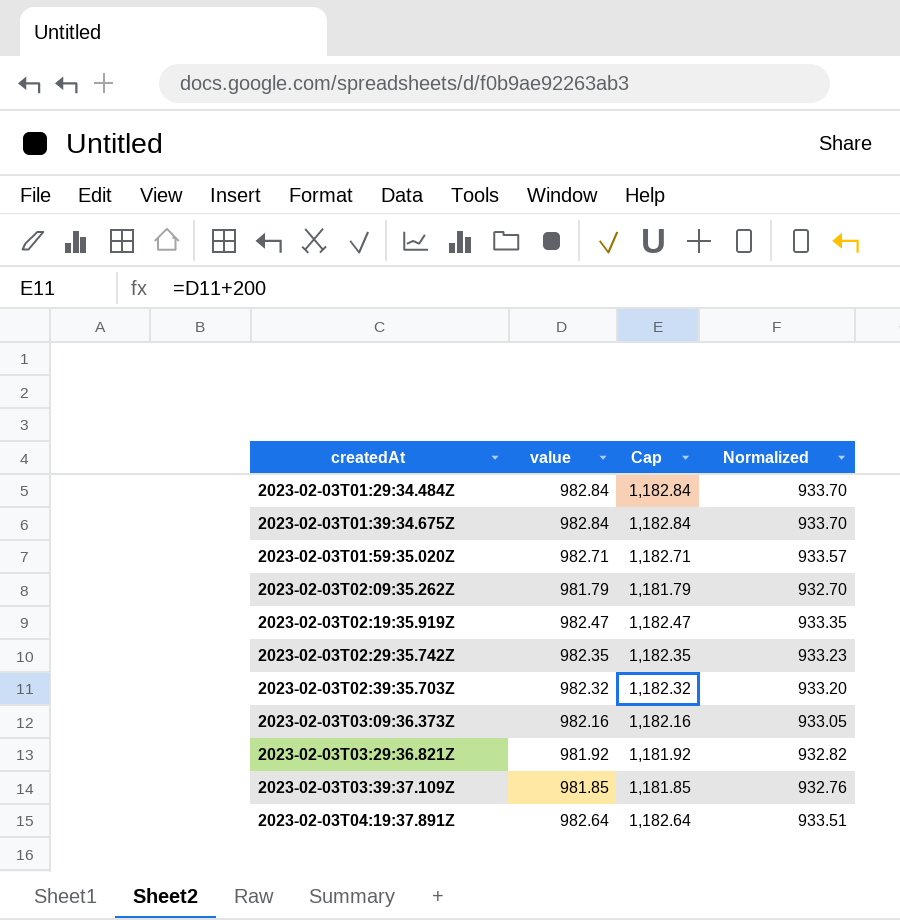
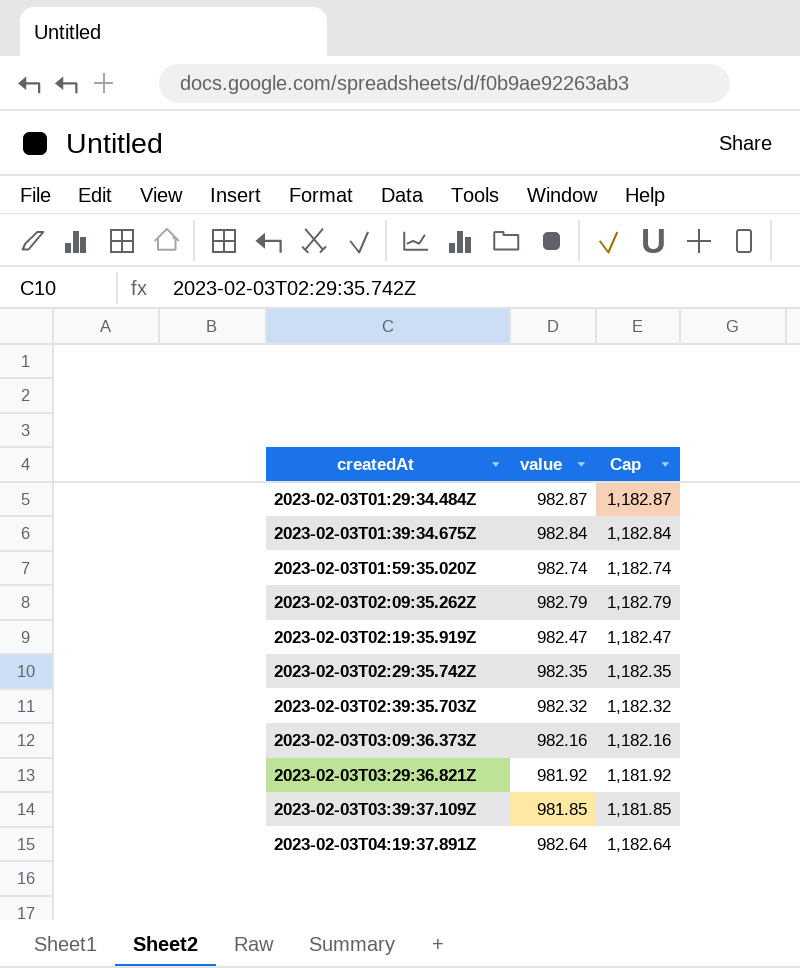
column Normalized | formula: [value] * 0.95 -> none
2023-02-03T01:29:34.484Z | value: 982.84 -> 982.87
2023-02-03T01:29:34.484Z | Cap: 1,182.84 -> 1,182.87
2023-02-03T01:59:35.020Z | value: 982.71 -> 982.74
2023-02-03T01:59:35.020Z | Cap: 1,182.71 -> 1,182.74
2023-02-03T02:09:35.262Z | value: 981.79 -> 982.79
2023-02-03T02:09:35.262Z | Cap: 1,181.79 -> 1,182.79

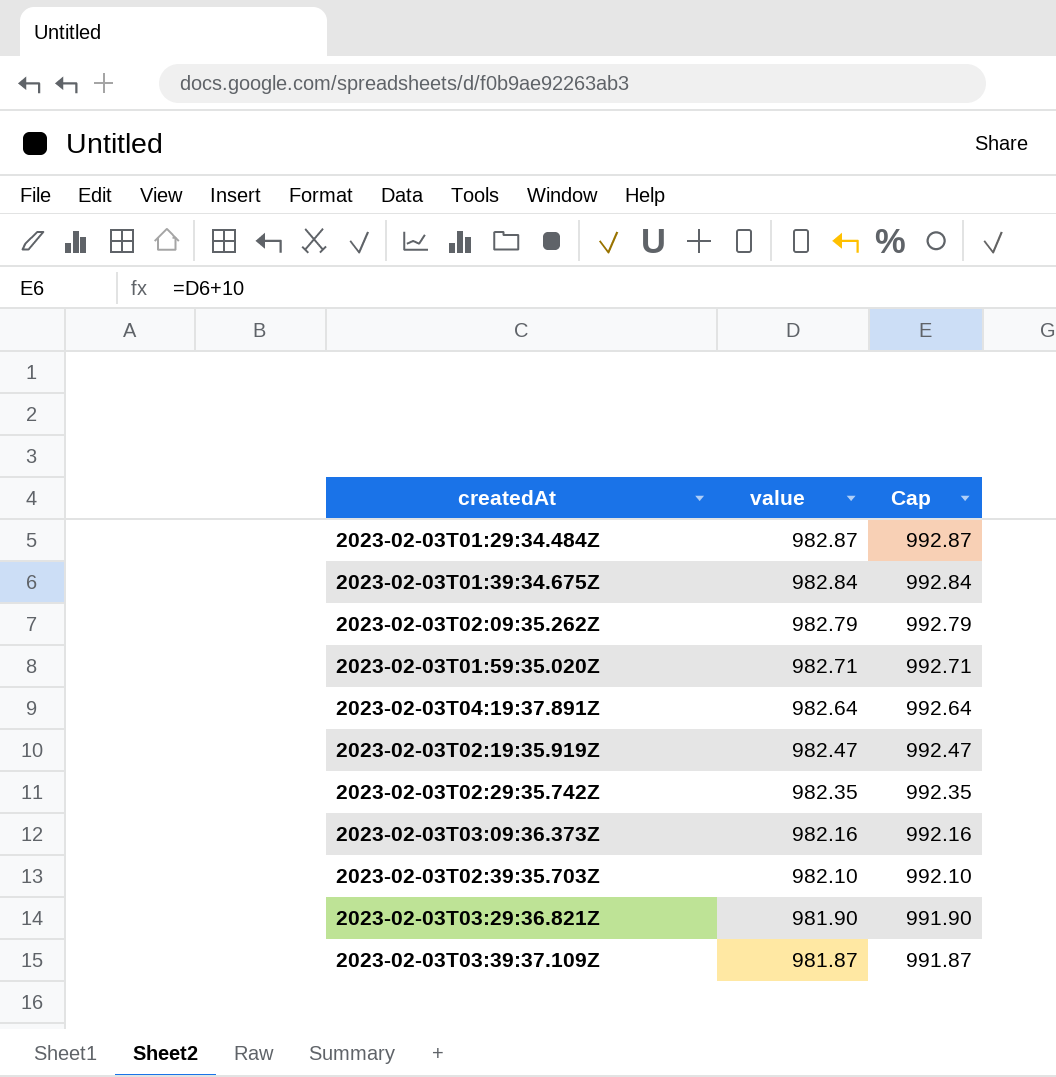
row order: createdAt ascending -> value descending
column Cap | formula: [value] + 200 -> [value] + 10
2023-02-03T01:59:35.020Z | value: 982.74 -> 982.71
2023-02-03T02:39:35.703Z | value: 982.32 -> 982.10
2023-02-03T03:29:36.821Z | value: 981.92 -> 981.90
2023-02-03T03:39:37.109Z | value: 981.85 -> 981.87

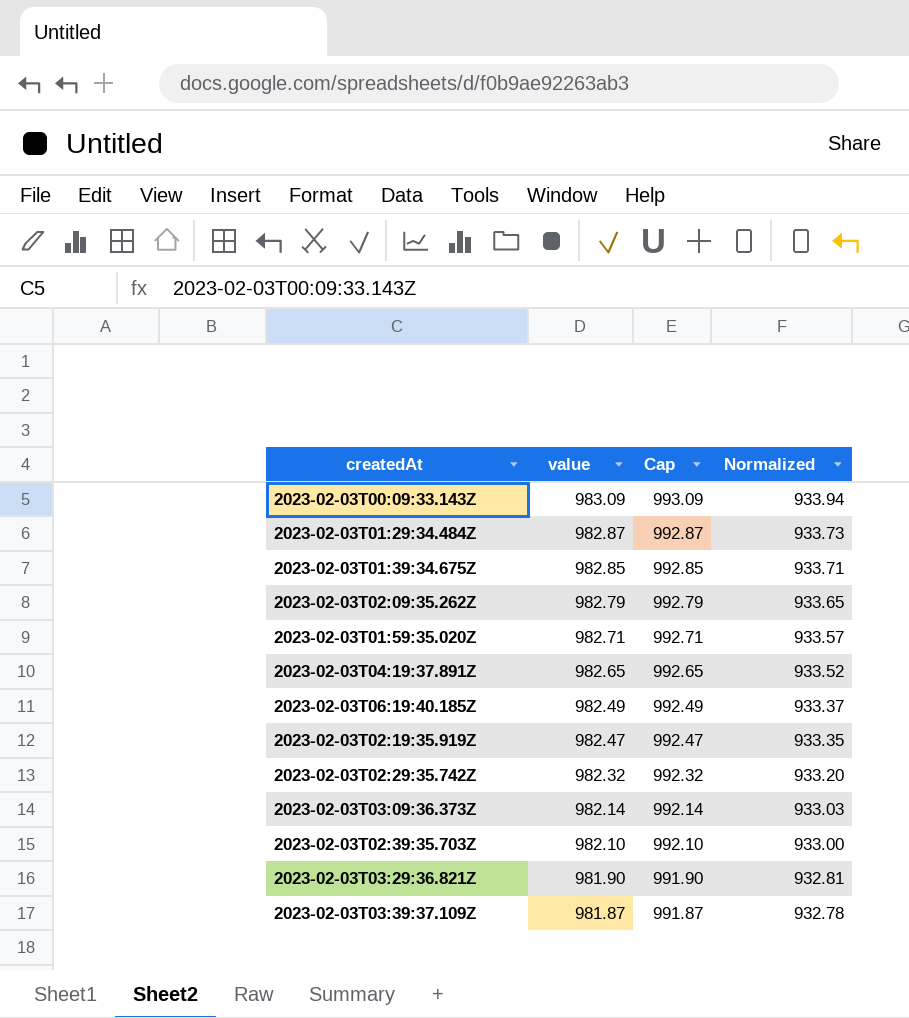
column Normalized | formula: none -> [value] * 0.95
row 2023-02-03T00:09:33.143Z: none -> 983.09 | 993.09 | 933.94
2023-02-03T01:39:34.675Z | value: 982.84 -> 982.85
2023-02-03T01:39:34.675Z | Cap: 992.84 -> 992.85
2023-02-03T04:19:37.891Z | value: 982.64 -> 982.65
2023-02-03T04:19:37.891Z | Cap: 992.64 -> 992.65
row 2023-02-03T06:19:40.185Z: none -> 982.49 | 992.49 | 933.37
2023-02-03T02:29:35.742Z | value: 982.35 -> 982.32
2023-02-03T02:29:35.742Z | Cap: 992.35 -> 992.32
2023-02-03T03:09:36.373Z | value: 982.16 -> 982.14
2023-02-03T03:09:36.373Z | Cap: 992.16 -> 992.14

